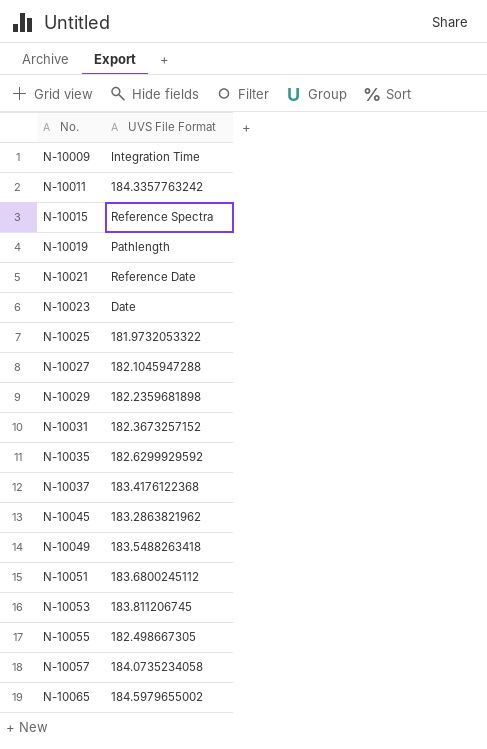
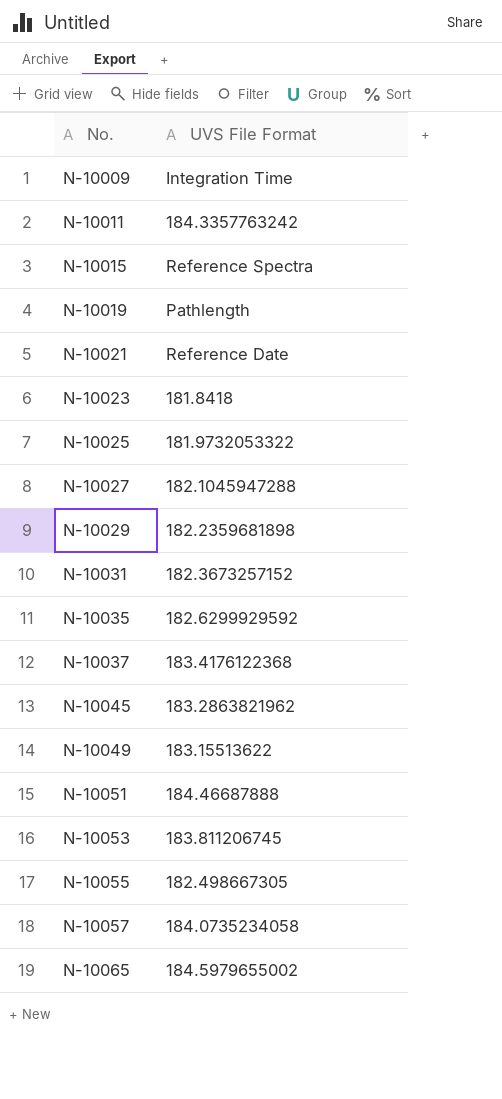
N-10023 | UVS File Format: Date -> 181.8418
N-10049 | UVS File Format: 183.5488263418 -> 183.15513622
N-10051 | UVS File Format: 183.6800245112 -> 184.46687888

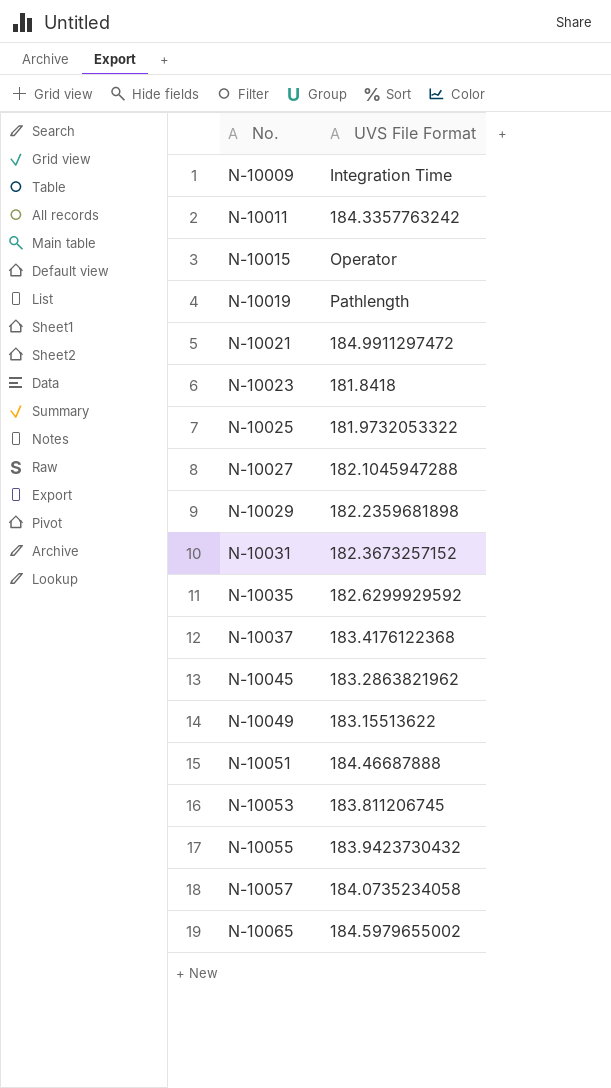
N-10015 | UVS File Format: Reference Spectra -> Operator
N-10021 | UVS File Format: Reference Date -> 184.9911297472
N-10055 | UVS File Format: 182.498667305 -> 183.9423730432

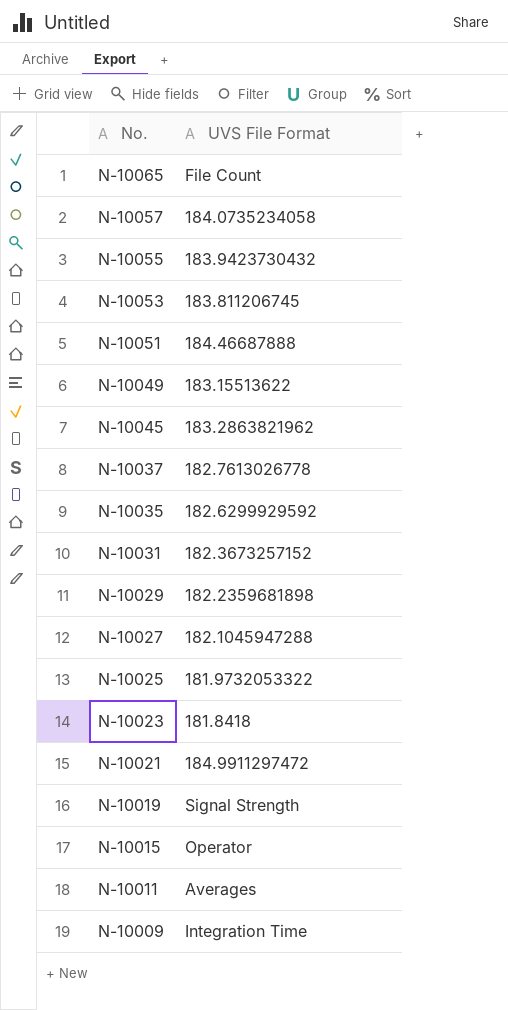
row order: No. ascending -> No. descending
N-10065 | UVS File Format: 184.5979655002 -> File Count
N-10037 | UVS File Format: 183.4176122368 -> 182.7613026778
N-10019 | UVS File Format: Pathlength -> Signal Strength
N-10011 | UVS File Format: 184.3357763242 -> Averages

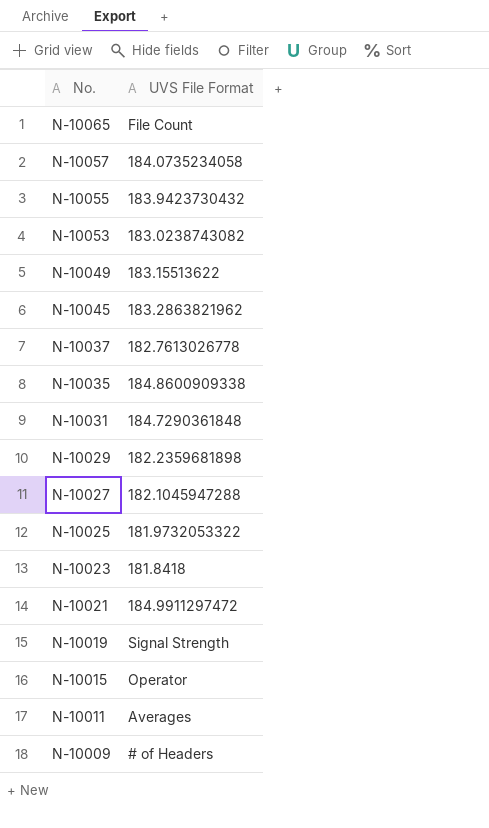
row N-10051: 184.46687888 -> none
N-10053 | UVS File Format: 183.811206745 -> 183.0238743082
N-10035 | UVS File Format: 182.6299929592 -> 184.8600909338
N-10031 | UVS File Format: 182.3673257152 -> 184.7290361848
N-10009 | UVS File Format: Integration Time -> # of Headers

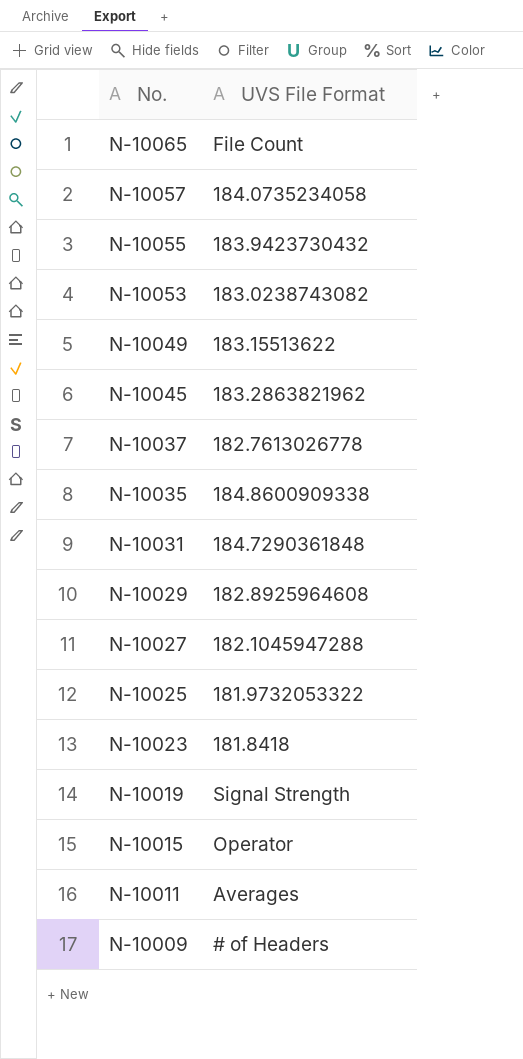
row N-10021: 184.9911297472 -> none
N-10029 | UVS File Format: 182.2359681898 -> 182.8925964608

